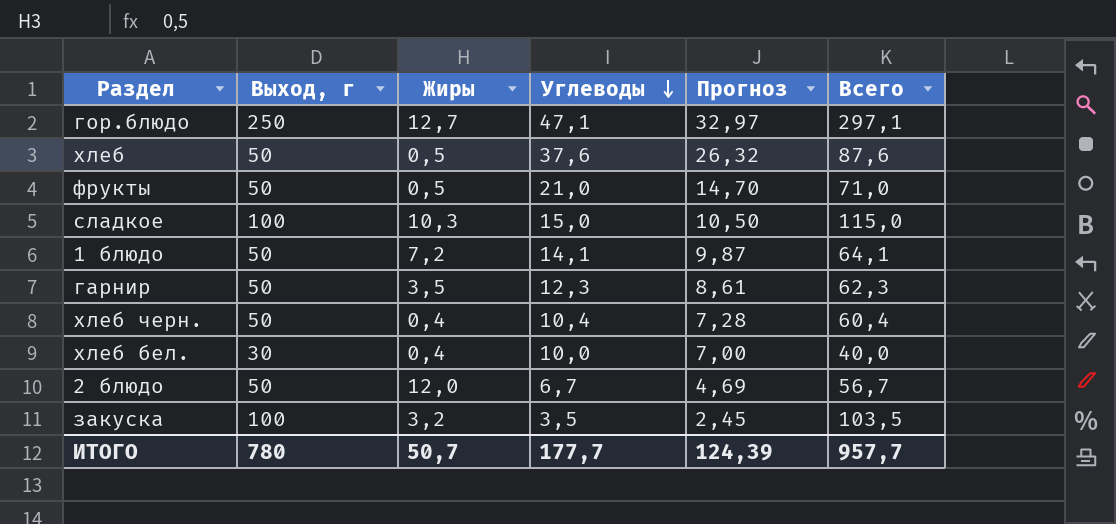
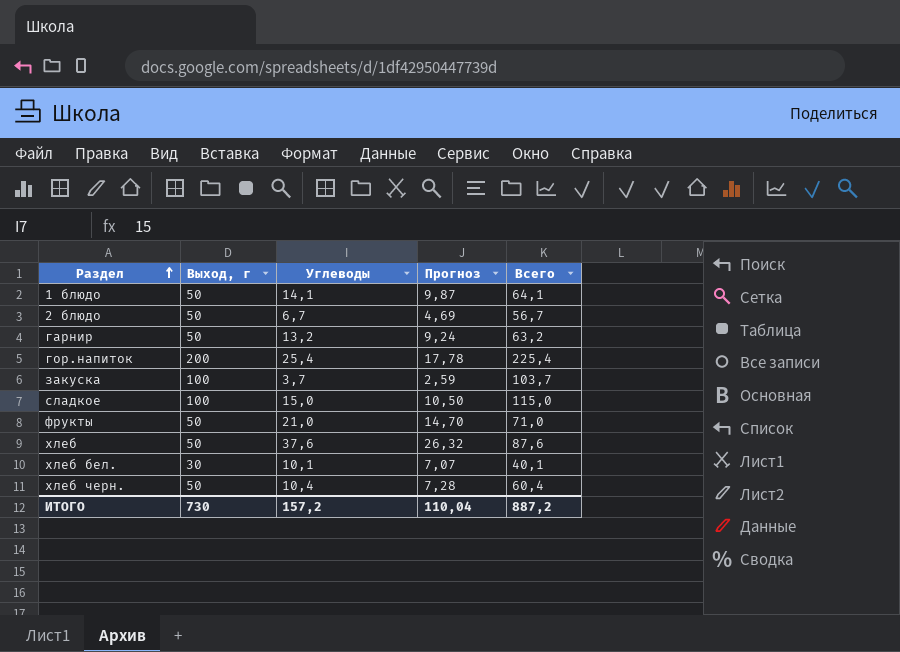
row order: Углеводы descending -> Раздел ascending
column Жиры | position: 3 -> none
row гор.блюдо: 250 | 12,7 | 47,1 | 32,97 | 297,1 -> none
гарнир | Углеводы: 12,3 -> 13,2
гарнир | Прогноз: 8,61 -> 9,24
гарнир | Всего: 62,3 -> 63,2
row гор.напиток: none -> 200 | 25,4 | 17,78 | 225,4
закуска | Углеводы: 3,5 -> 3,7
закуска | Прогноз: 2,45 -> 2,59
закуска | Всего: 103,5 -> 103,7
хлеб бел. | Углеводы: 10,0 -> 10,1
хлеб бел. | Прогноз: 7,00 -> 7,07
хлеб бел. | Всего: 40,0 -> 40,1
ИТОГО | Выход, г: 780 -> 730
ИТОГО | Углеводы: 177,7 -> 157,2
ИТОГО | Прогноз: 124,39 -> 110,04
ИТОГО | Всего: 957,7 -> 887,2

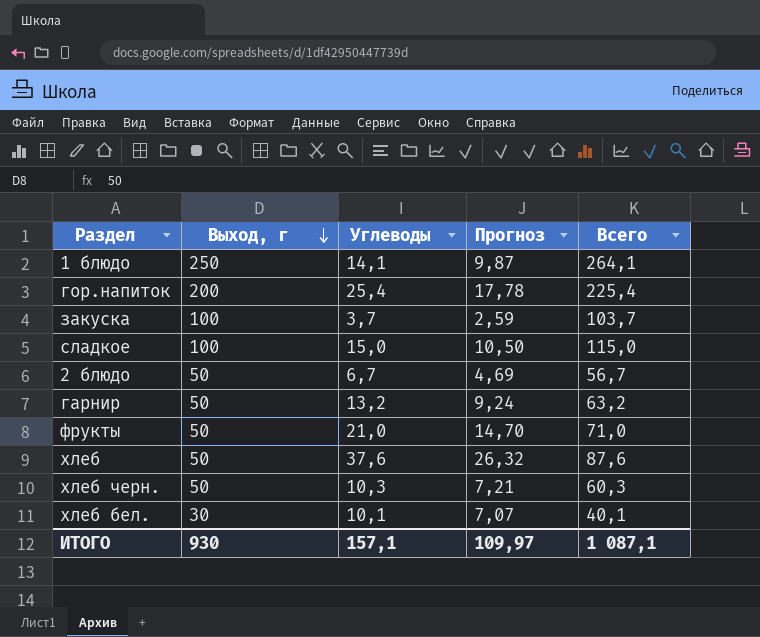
row order: Раздел ascending -> Выход, г descending
1 блюдо | Выход, г: 50 -> 250
1 блюдо | Всего: 64,1 -> 264,1
хлеб черн. | Углеводы: 10,4 -> 10,3
хлеб черн. | Прогноз: 7,28 -> 7,21
хлеб черн. | Всего: 60,4 -> 60,3
ИТОГО | Выход, г: 730 -> 930
ИТОГО | Углеводы: 157,2 -> 157,1
ИТОГО | Прогноз: 110,04 -> 109,97
ИТОГО | Всего: 887,2 -> 1 087,1

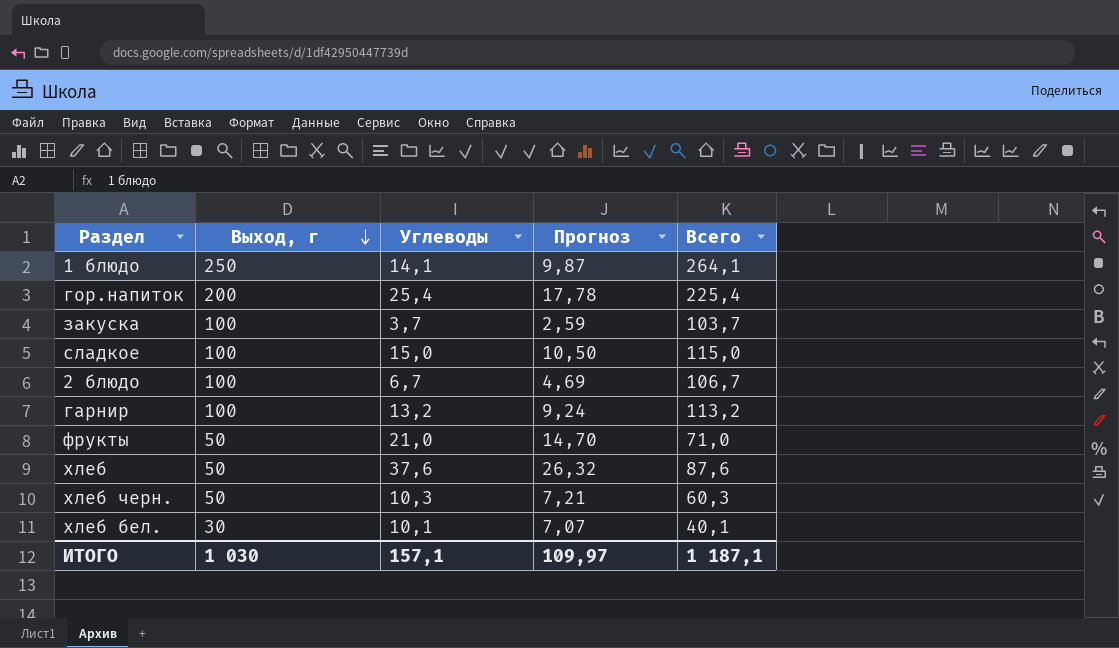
2 блюдо | Выход, г: 50 -> 100
2 блюдо | Всего: 56,7 -> 106,7
гарнир | Выход, г: 50 -> 100
гарнир | Всего: 63,2 -> 113,2
ИТОГО | Выход, г: 930 -> 1 030
ИТОГО | Всего: 1 087,1 -> 1 187,1

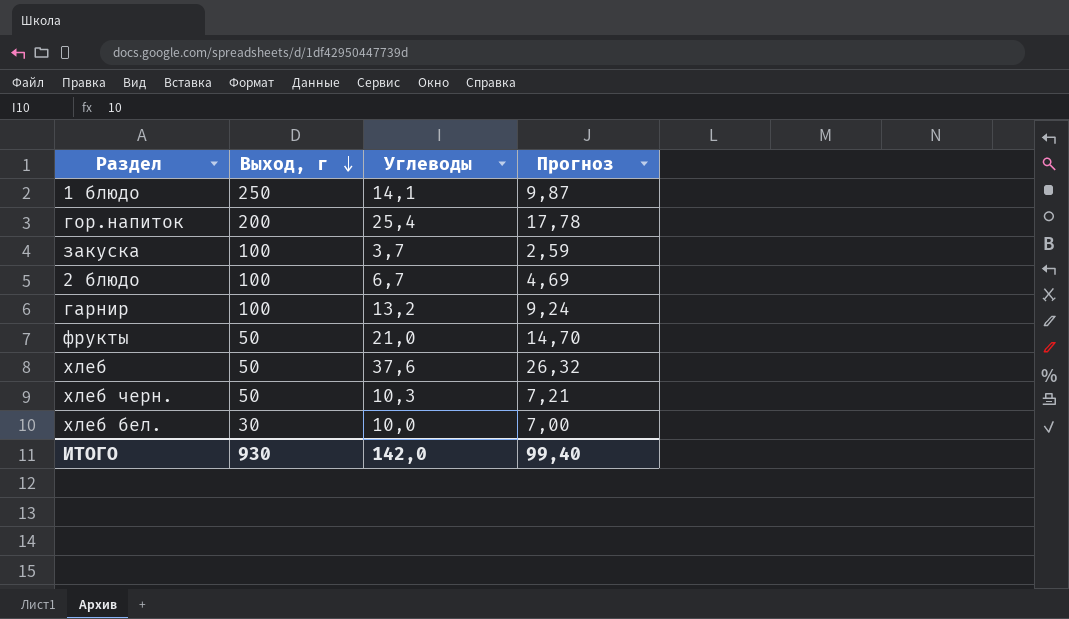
column Всего | formula: [Выход, г] + [Углеводы] -> none
row сладкое: 100 | 15,0 | 10,50 | 115,0 -> none
хлеб бел. | Углеводы: 10,1 -> 10,0
хлеб бел. | Прогноз: 7,07 -> 7,00
ИТОГО | Выход, г: 1 030 -> 930
ИТОГО | Углеводы: 157,1 -> 142,0
ИТОГО | Прогноз: 109,97 -> 99,40

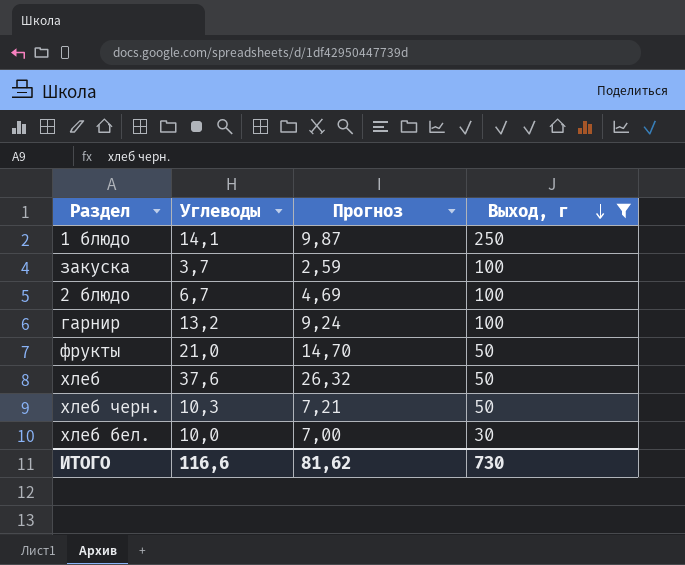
filter: none -> Выход, г != 200
column Выход, г | position: 2 -> 4
ИТОГО | Углеводы: 142,0 -> 116,6
ИТОГО | Прогноз: 99,40 -> 81,62
ИТОГО | Выход, г: 930 -> 730

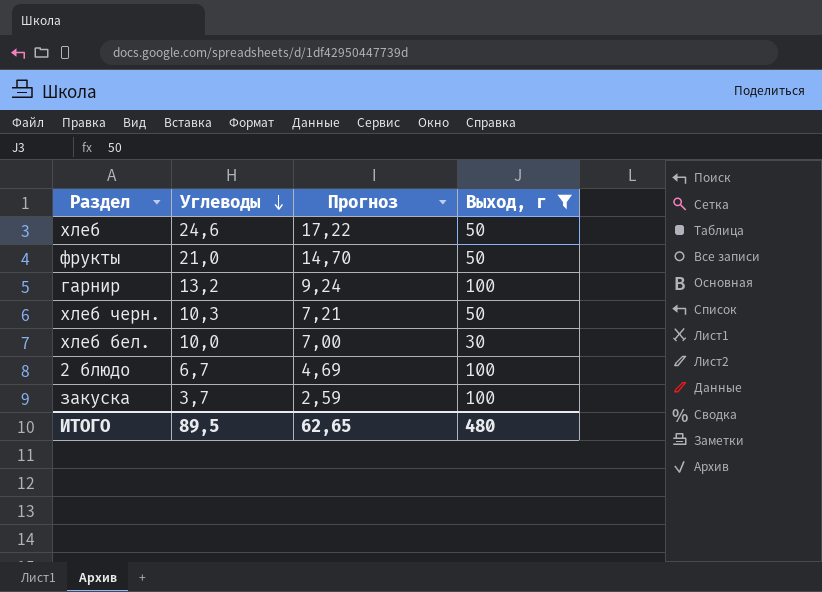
row order: Выход, г descending -> Углеводы descending
row 1 блюдо: 14,1 | 9,87 | 250 -> none
хлеб | Углеводы: 37,6 -> 24,6
хлеб | Прогноз: 26,32 -> 17,22
ИТОГО | Углеводы: 116,6 -> 89,5
ИТОГО | Прогноз: 81,62 -> 62,65
ИТОГО | Выход, г: 730 -> 480

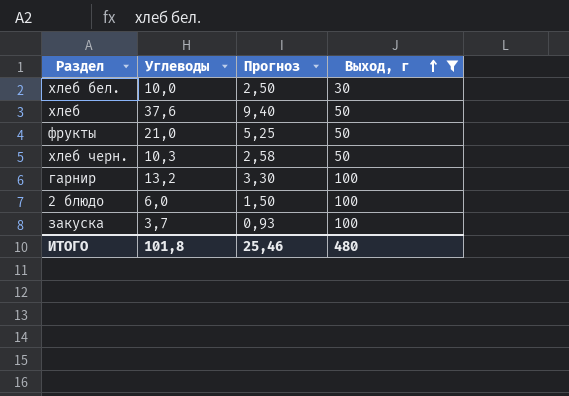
row order: Углеводы descending -> Выход, г ascending
column Прогноз | formula: [Углеводы] * 0,7 -> [Углеводы] * 0,25
хлеб | Углеводы: 24,6 -> 37,6
2 блюдо | Углеводы: 6,7 -> 6,0
ИТОГО | Углеводы: 89,5 -> 101,8
ИТОГО | Прогноз: 62,65 -> 25,46

